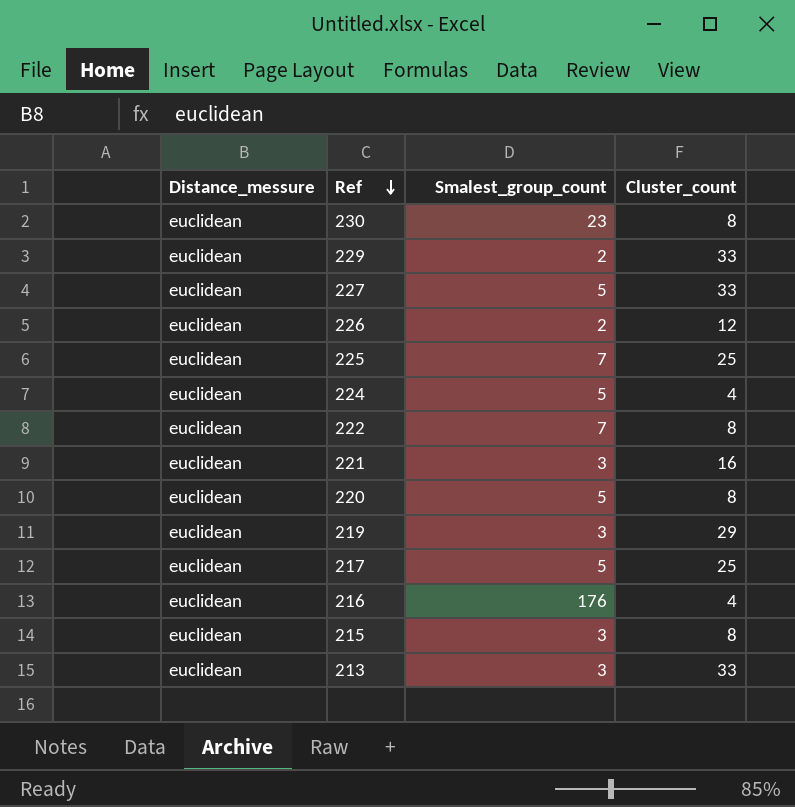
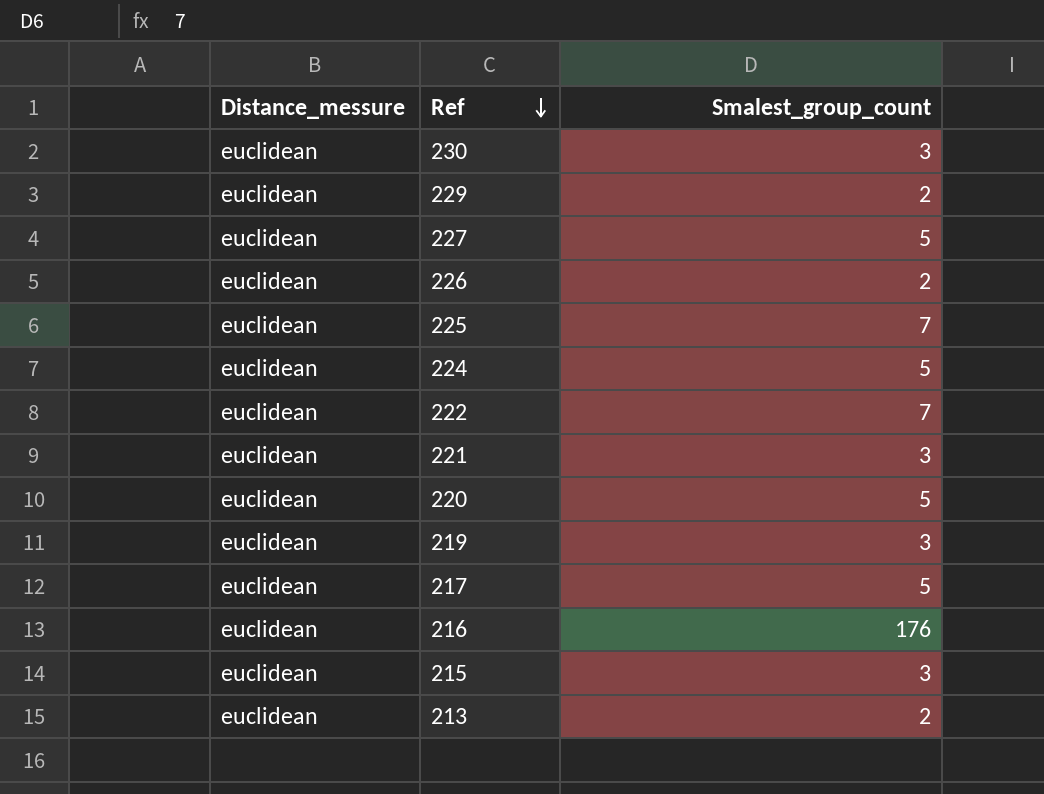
column Cluster_count | position: 4 -> none
230 | Smalest_group_count: 23 -> 3
213 | Smalest_group_count: 3 -> 2

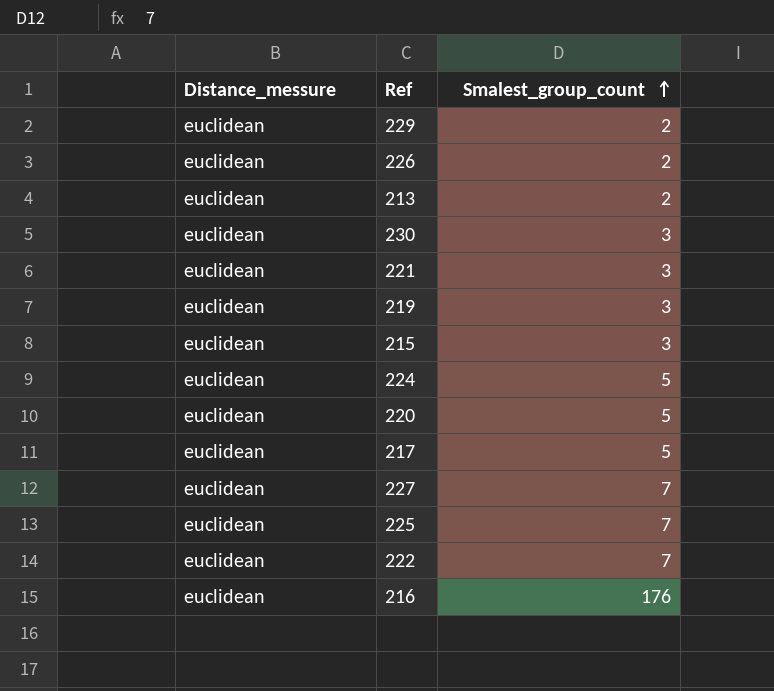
row order: Ref descending -> Smalest_group_count ascending
227 | Smalest_group_count: 5 -> 7

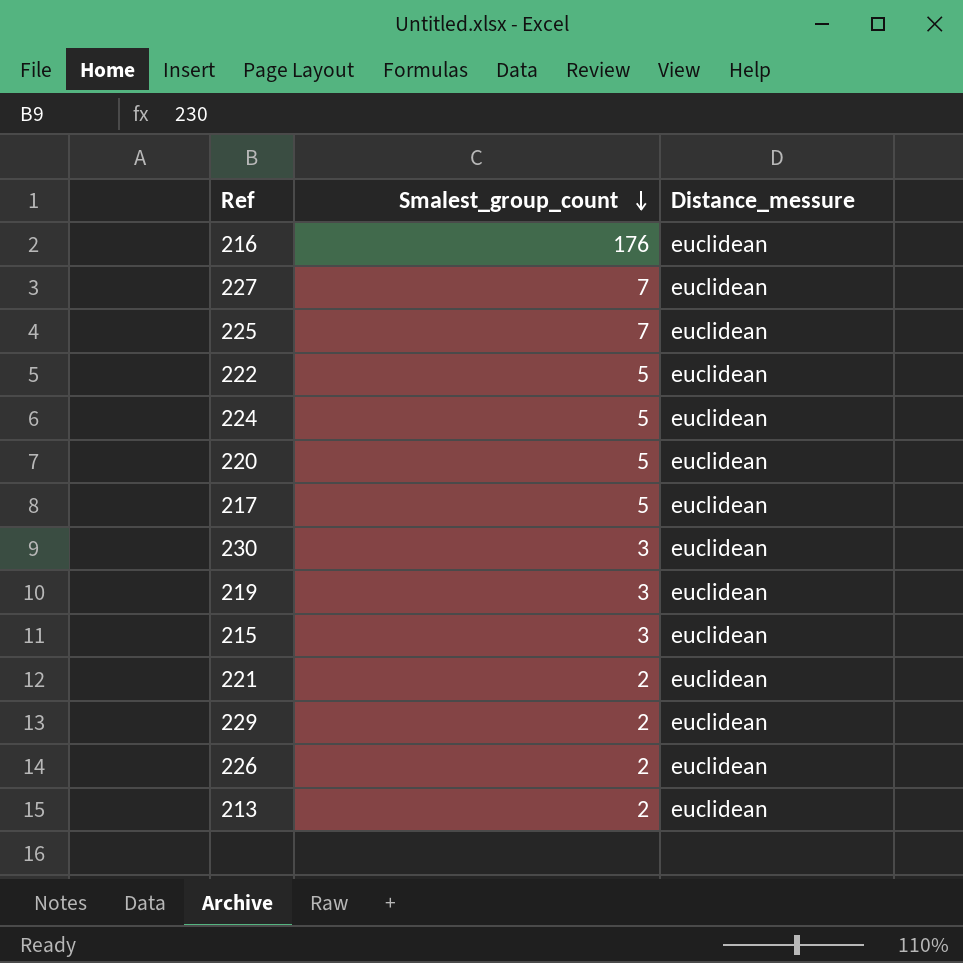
row order: Smalest_group_count ascending -> Smalest_group_count descending
column Distance_messure | position: 1 -> 3
222 | Smalest_group_count: 7 -> 5
221 | Smalest_group_count: 3 -> 2

